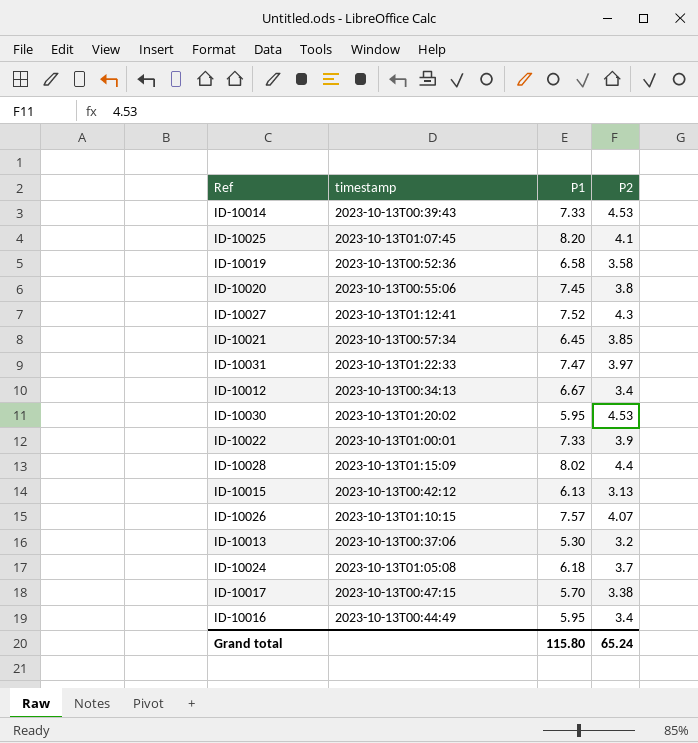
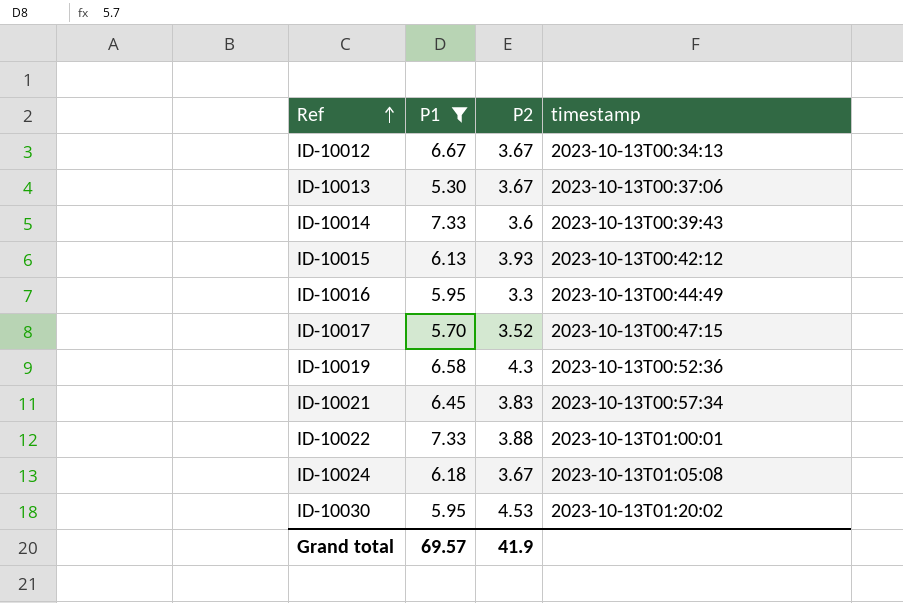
filter: none -> P1 <= 7.33
row order: none -> Ref ascending
column timestamp | position: 2 -> 4
ID-10012 | P2: 3.4 -> 3.67
ID-10013 | P2: 3.2 -> 3.67
ID-10014 | P2: 4.53 -> 3.6
ID-10015 | P2: 3.13 -> 3.93
ID-10016 | P2: 3.4 -> 3.3
ID-10017 | P2: 3.38 -> 3.52
ID-10019 | P2: 3.58 -> 4.3
ID-10021 | P2: 3.85 -> 3.83
ID-10022 | P2: 3.9 -> 3.88
ID-10024 | P2: 3.7 -> 3.67
Grand total | P1: 115.80 -> 69.57
Grand total | P2: 65.24 -> 41.9

